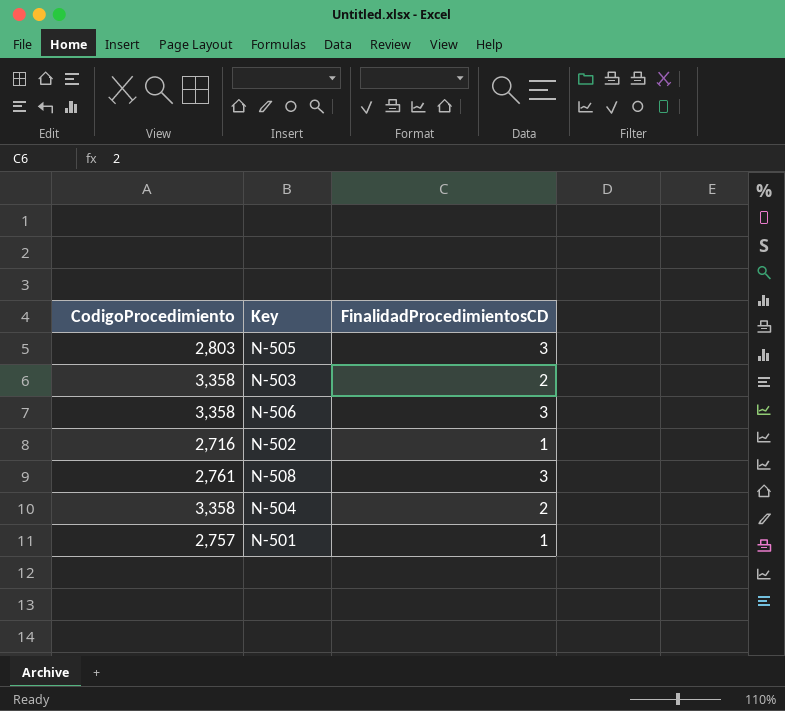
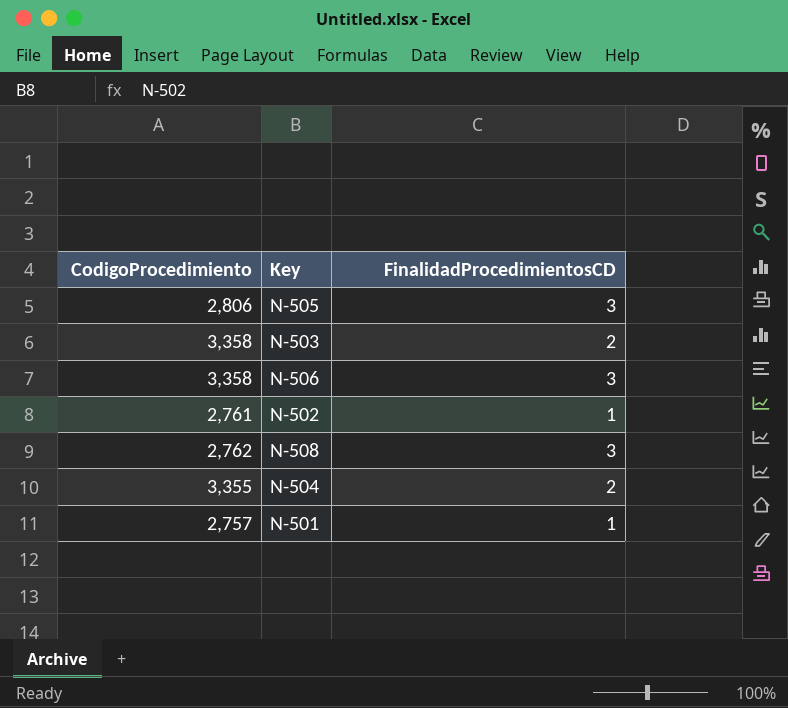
N-505 | CodigoProcedimiento: 2,803 -> 2,806
N-502 | CodigoProcedimiento: 2,716 -> 2,761
N-508 | CodigoProcedimiento: 2,761 -> 2,762
N-504 | CodigoProcedimiento: 3,358 -> 3,355

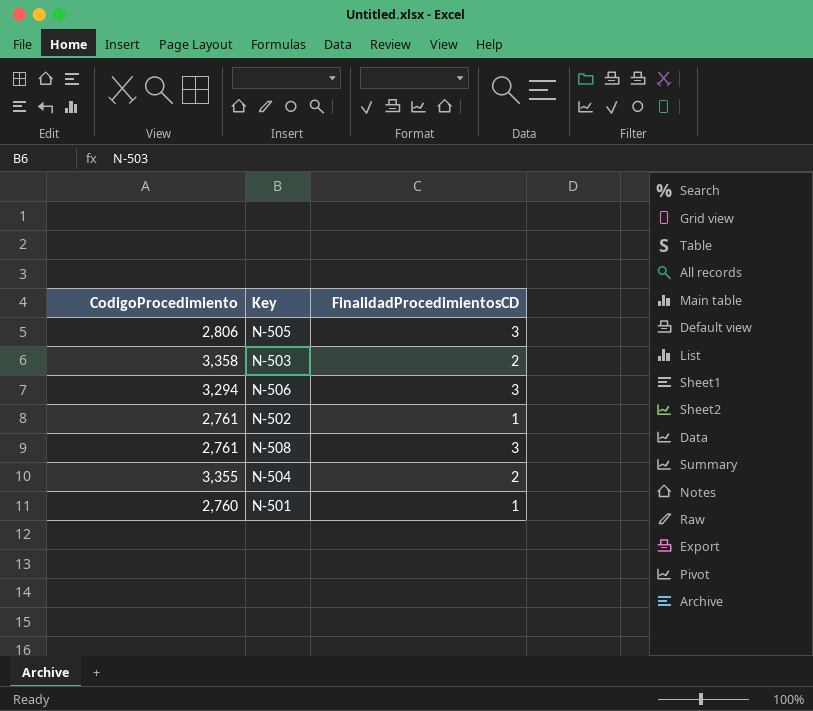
N-506 | CodigoProcedimiento: 3,358 -> 3,294
N-508 | CodigoProcedimiento: 2,762 -> 2,761
N-501 | CodigoProcedimiento: 2,757 -> 2,760

